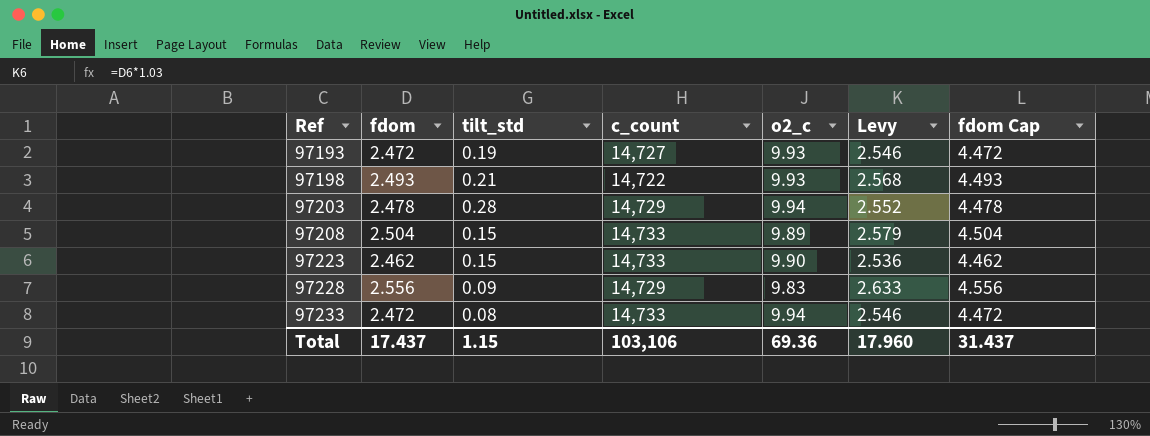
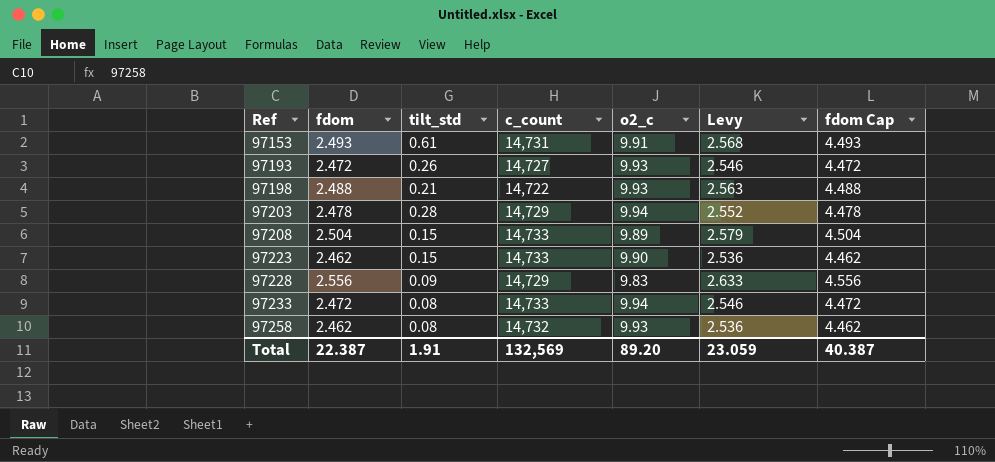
row 97153: none -> 2.493 | 0.61 | 14,731 | 9.91 | 2.568 | 4.493
97193 | tilt_std: 0.19 -> 0.26
97198 | fdom: 2.493 -> 2.488
97198 | Levy: 2.568 -> 2.563
97198 | fdom Cap: 4.493 -> 4.488
row 97258: none -> 2.462 | 0.08 | 14,732 | 9.93 | 2.536 | 4.462
Total | fdom: 17.437 -> 22.387
Total | tilt_std: 1.15 -> 1.91
Total | c_count: 103,106 -> 132,569
Total | o2_c: 69.36 -> 89.20
Total | Levy: 17.960 -> 23.059
Total | fdom Cap: 31.437 -> 40.387

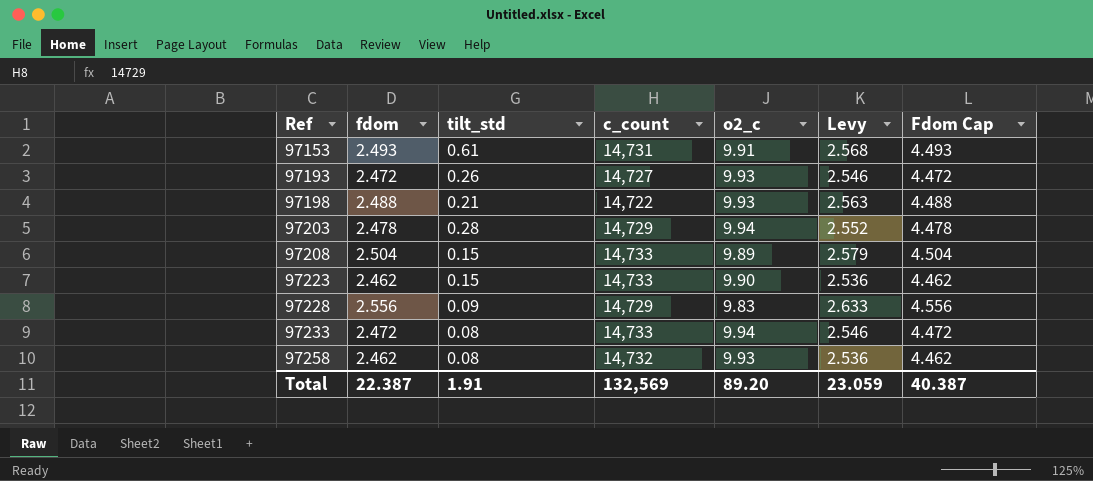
column name: fdom Cap -> Fdom Cap

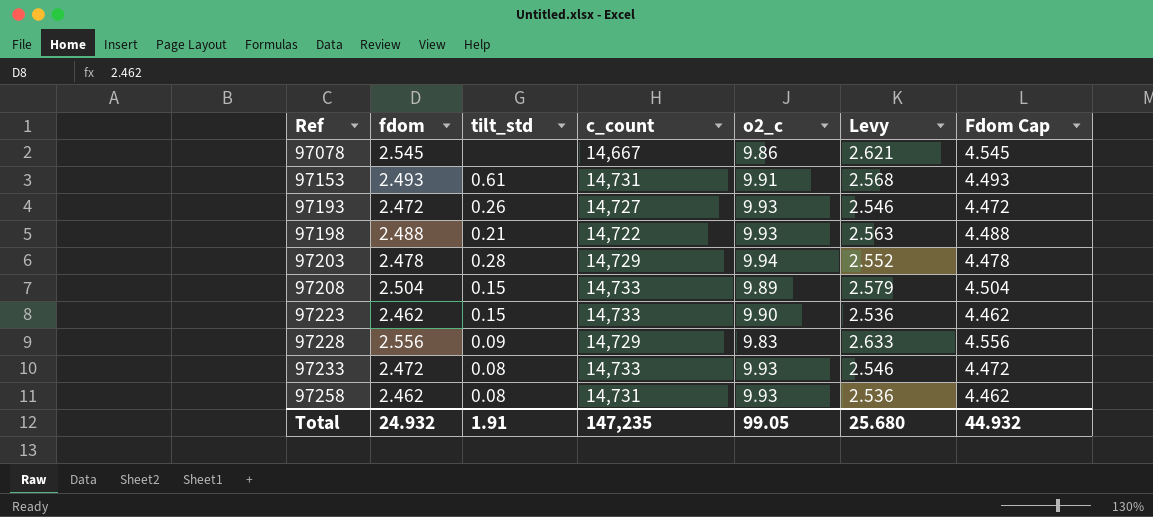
row 97078: none -> 2.545 | none | 14,667 | 9.86 | 2.621 | 4.545
97233 | o2_c: 9.94 -> 9.93
97258 | c_count: 14,732 -> 14,731
Total | fdom: 22.387 -> 24.932
Total | c_count: 132,569 -> 147,235
Total | o2_c: 89.20 -> 99.05
Total | Levy: 23.059 -> 25.680
Total | Fdom Cap: 40.387 -> 44.932

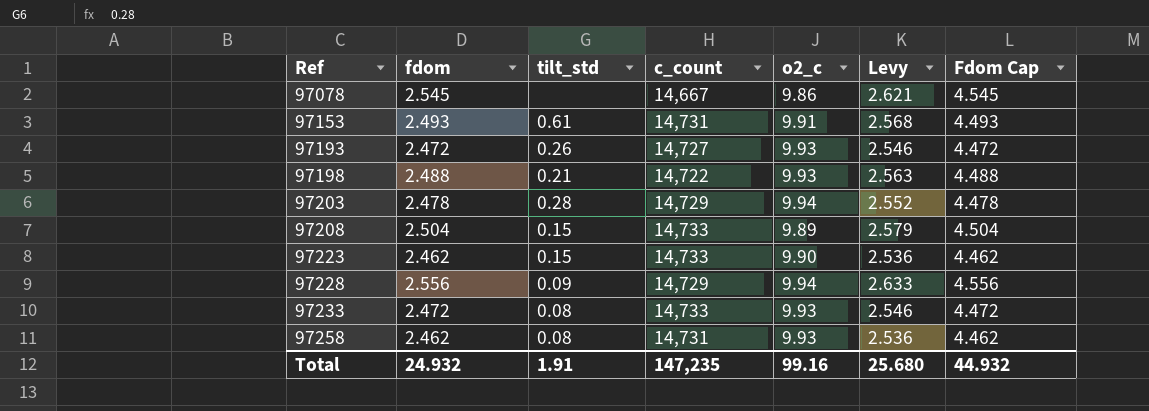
97228 | o2_c: 9.83 -> 9.94
Total | o2_c: 99.05 -> 99.16

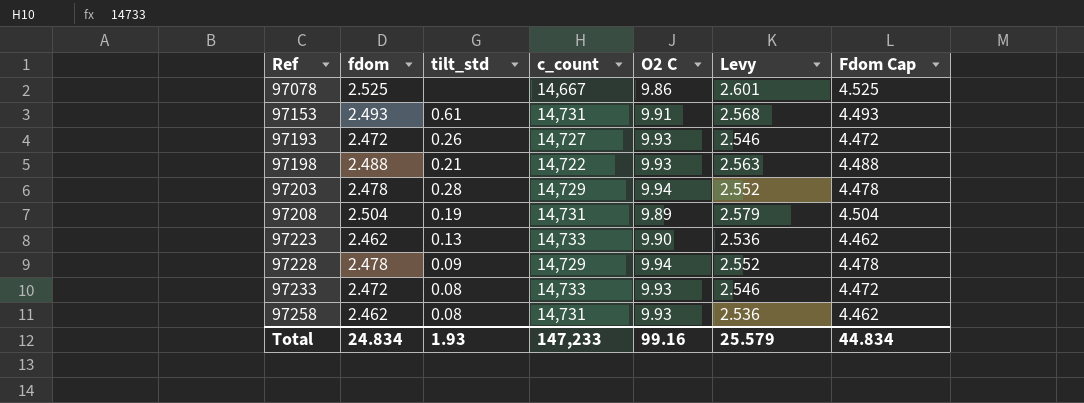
column name: o2_c -> O2 C
97078 | fdom: 2.545 -> 2.525
97078 | Levy: 2.621 -> 2.601
97078 | Fdom Cap: 4.545 -> 4.525
97208 | tilt_std: 0.15 -> 0.19
97208 | c_count: 14,733 -> 14,731
97223 | tilt_std: 0.15 -> 0.13
97228 | fdom: 2.556 -> 2.478
97228 | Levy: 2.633 -> 2.552
97228 | Fdom Cap: 4.556 -> 4.478
Total | fdom: 24.932 -> 24.834
Total | tilt_std: 1.91 -> 1.93
Total | c_count: 147,235 -> 147,233
Total | Levy: 25.680 -> 25.579
Total | Fdom Cap: 44.932 -> 44.834

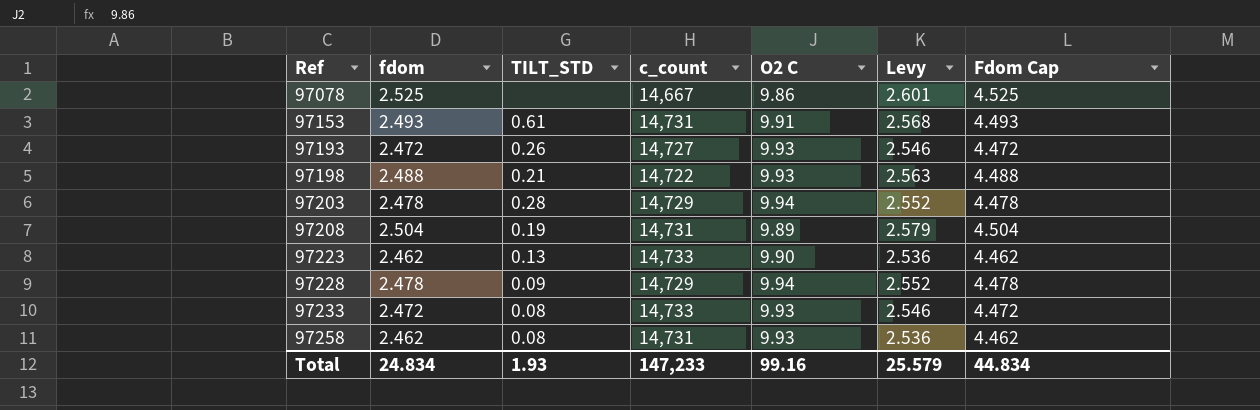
column name: tilt_std -> TILT_STD

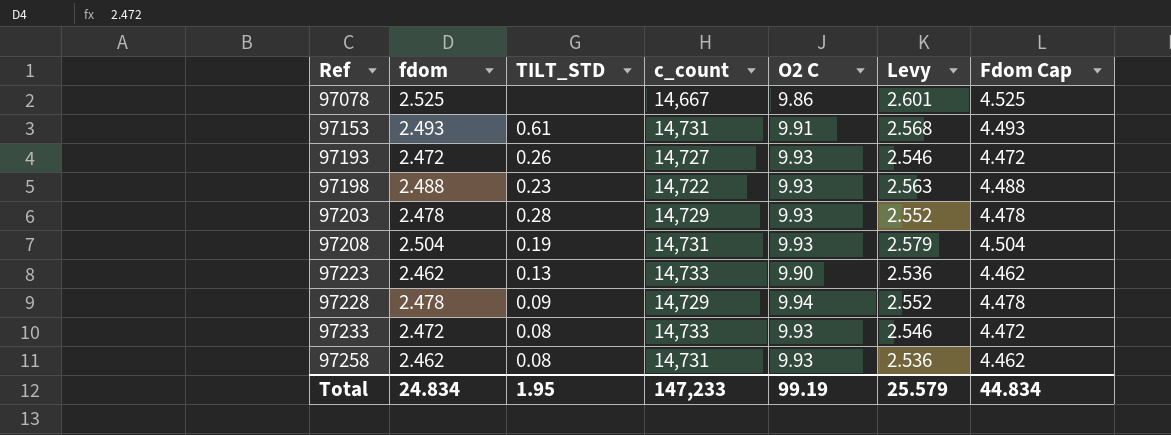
97198 | TILT_STD: 0.21 -> 0.23
97203 | O2 C: 9.94 -> 9.93
97208 | O2 C: 9.89 -> 9.93
Total | TILT_STD: 1.93 -> 1.95
Total | O2 C: 99.16 -> 99.19

